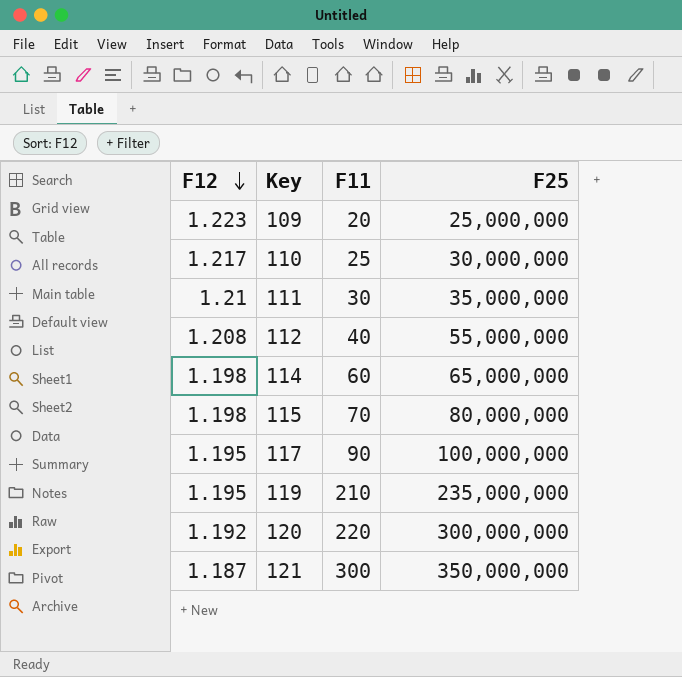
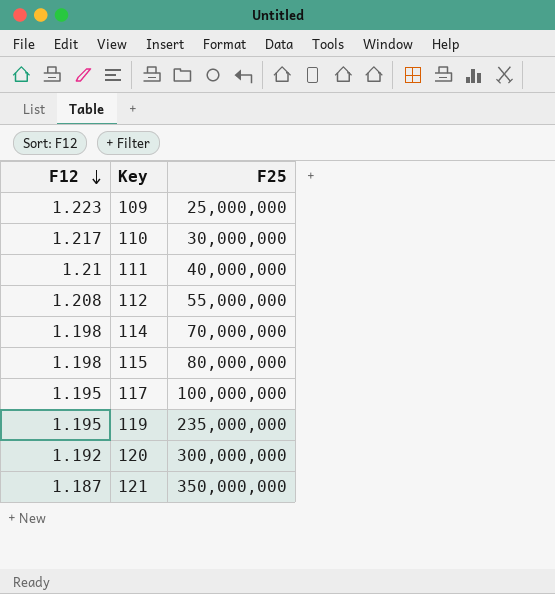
column F11 | position: 3 -> none
111 | F25: 35,000,000 -> 40,000,000
114 | F25: 65,000,000 -> 70,000,000

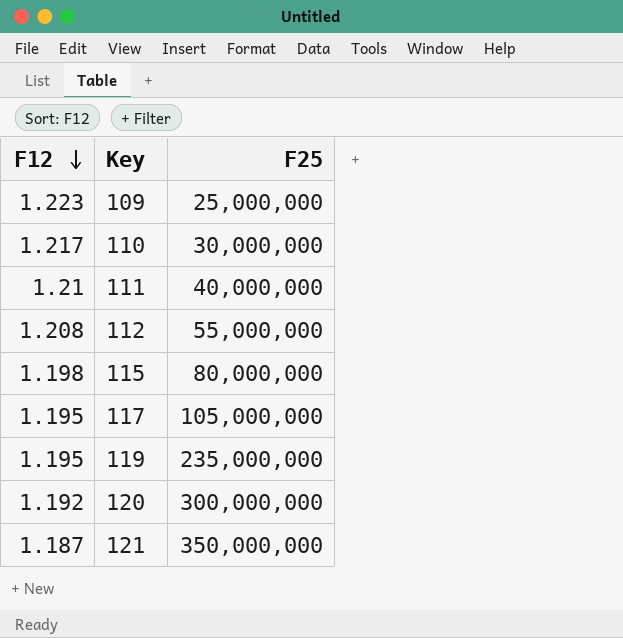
row 114: 1.198 | 70,000,000 -> none
117 | F25: 100,000,000 -> 105,000,000

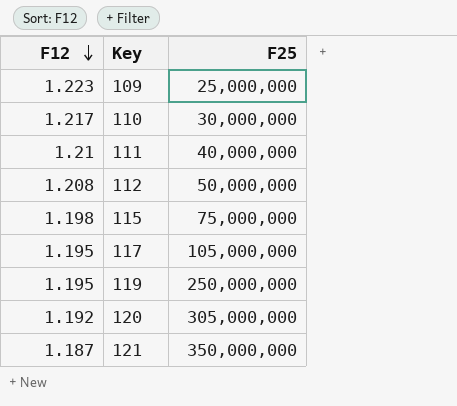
112 | F25: 55,000,000 -> 50,000,000
115 | F25: 80,000,000 -> 75,000,000
119 | F25: 235,000,000 -> 250,000,000
120 | F25: 300,000,000 -> 305,000,000

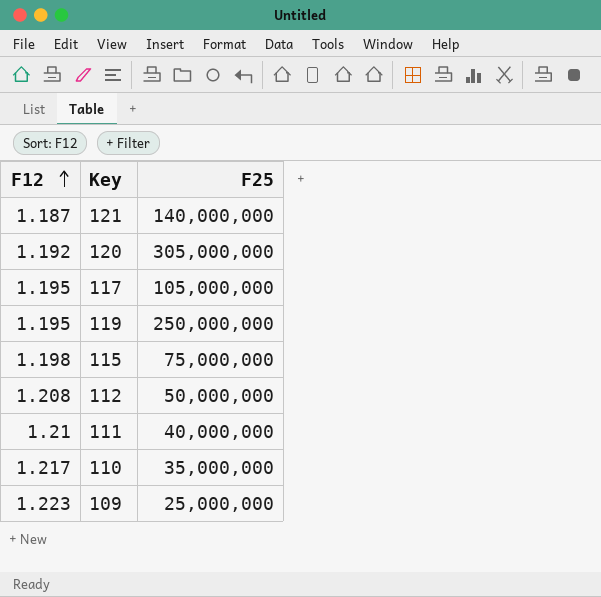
row order: F12 descending -> F12 ascending
121 | F25: 350,000,000 -> 140,000,000
110 | F25: 30,000,000 -> 35,000,000

